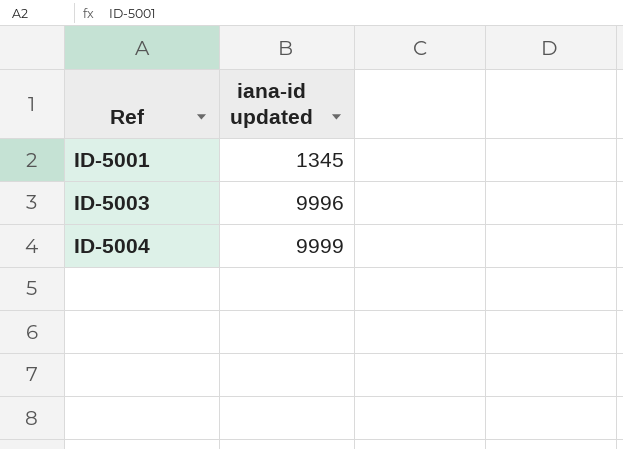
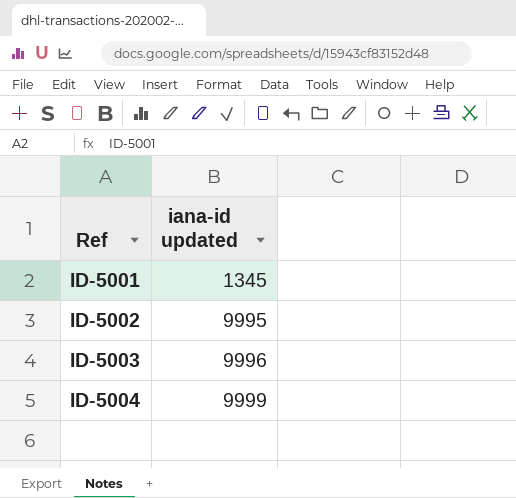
row ID-5002: none -> 9995

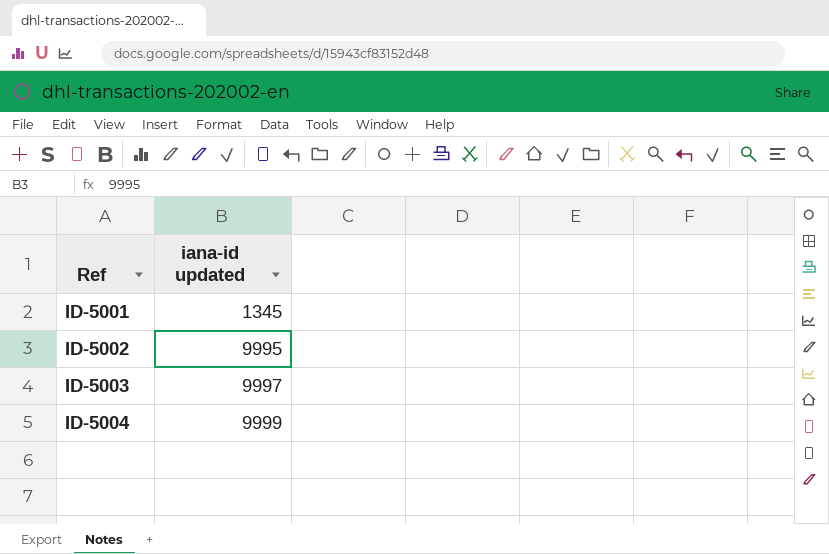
ID-5003 | iana-id updated: 9996 -> 9997

